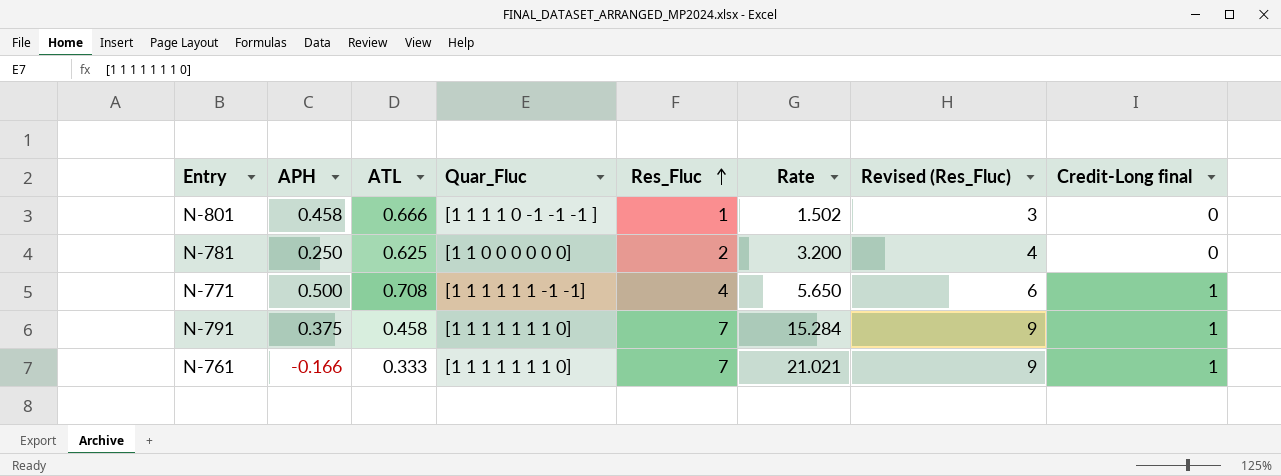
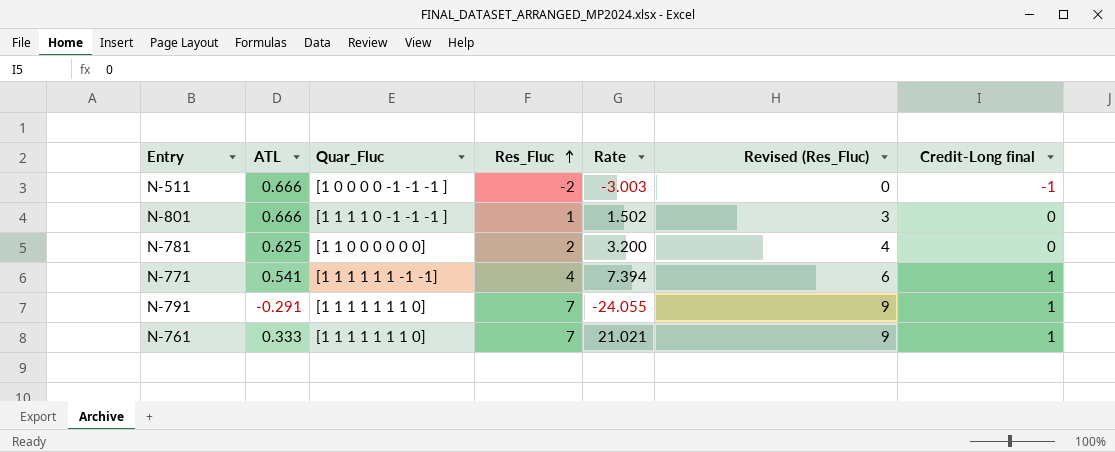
column APH | position: 2 -> none
row N-511: none -> 0.666 | [1 0 0 0 0 -1 -1 -1 ] | -2 | -3.003 | 0 | -1
N-771 | ATL: 0.708 -> 0.541
N-771 | Rate: 5.650 -> 7.394
N-791 | ATL: 0.458 -> -0.291
N-791 | Rate: 15.284 -> -24.055

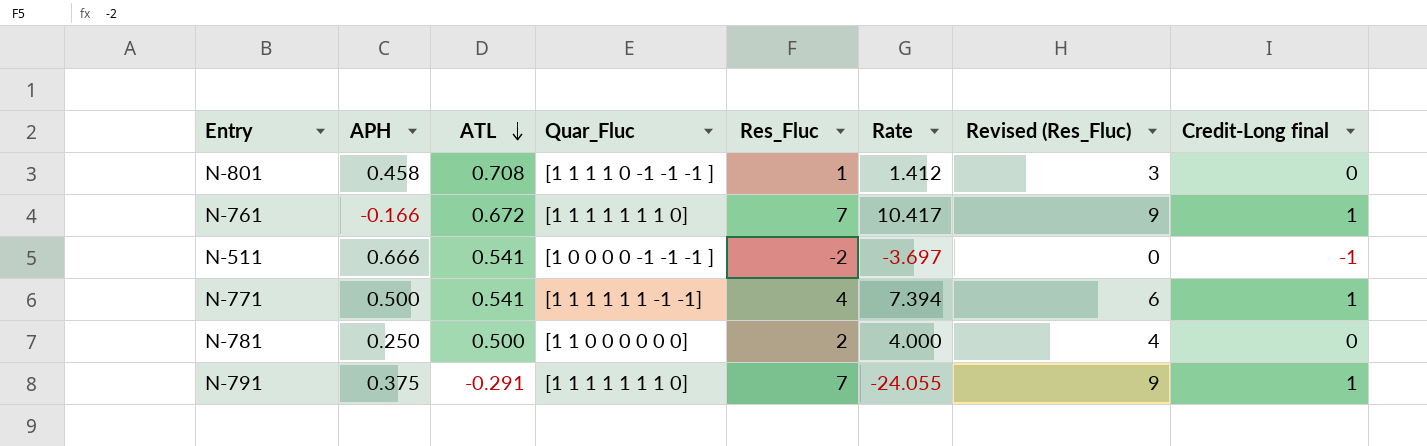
row order: Res_Fluc ascending -> ATL descending
column APH | position: none -> 2
N-801 | ATL: 0.666 -> 0.708
N-801 | Rate: 1.502 -> 1.412
N-761 | ATL: 0.333 -> 0.672
N-761 | Rate: 21.021 -> 10.417
N-511 | ATL: 0.666 -> 0.541
N-511 | Rate: -3.003 -> -3.697
N-781 | ATL: 0.625 -> 0.500
N-781 | Rate: 3.200 -> 4.000

